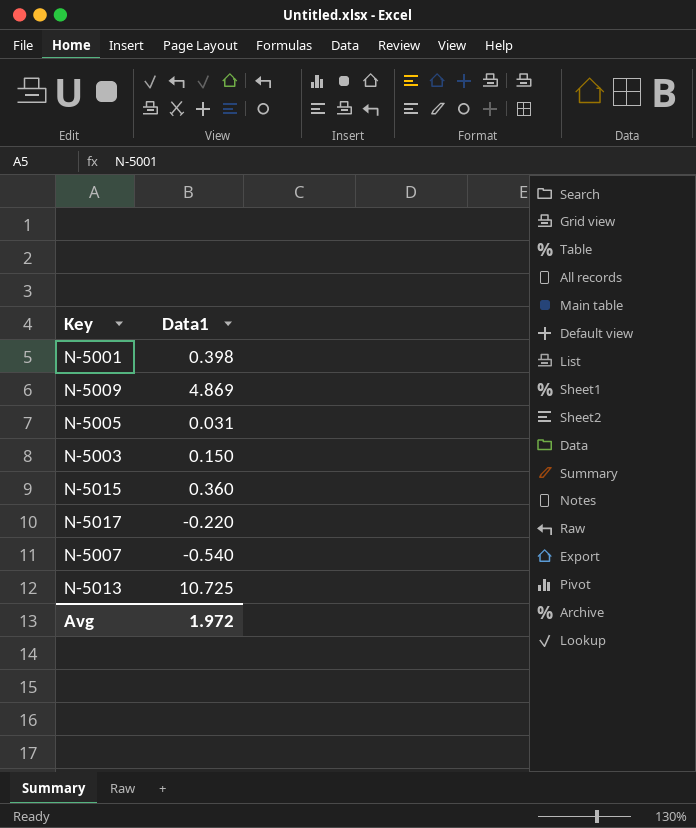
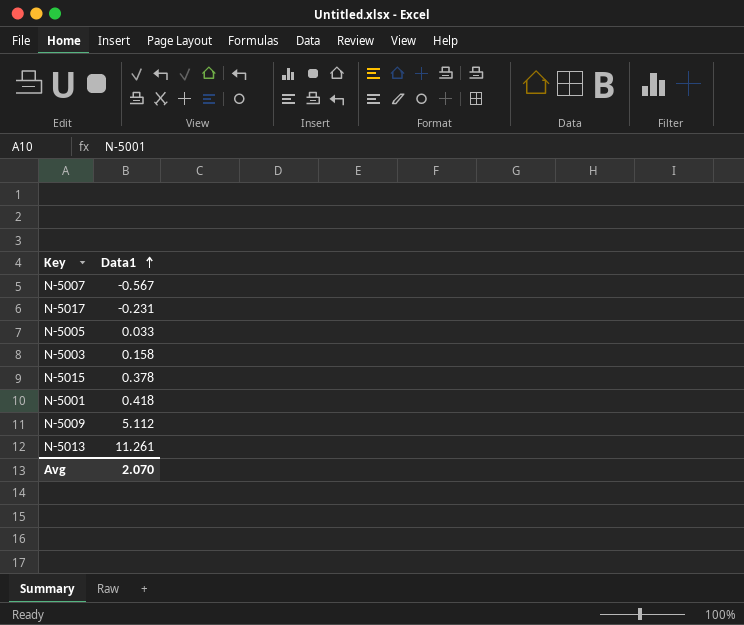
row order: none -> Data1 ascending
N-5007 | Data1: -0.540 -> -0.567
N-5017 | Data1: -0.220 -> -0.231
N-5005 | Data1: 0.031 -> 0.033
N-5003 | Data1: 0.150 -> 0.158
N-5015 | Data1: 0.360 -> 0.378
N-5001 | Data1: 0.398 -> 0.418
N-5009 | Data1: 4.869 -> 5.112
N-5013 | Data1: 10.725 -> 11.261
Avg | Data1: 1.972 -> 2.070

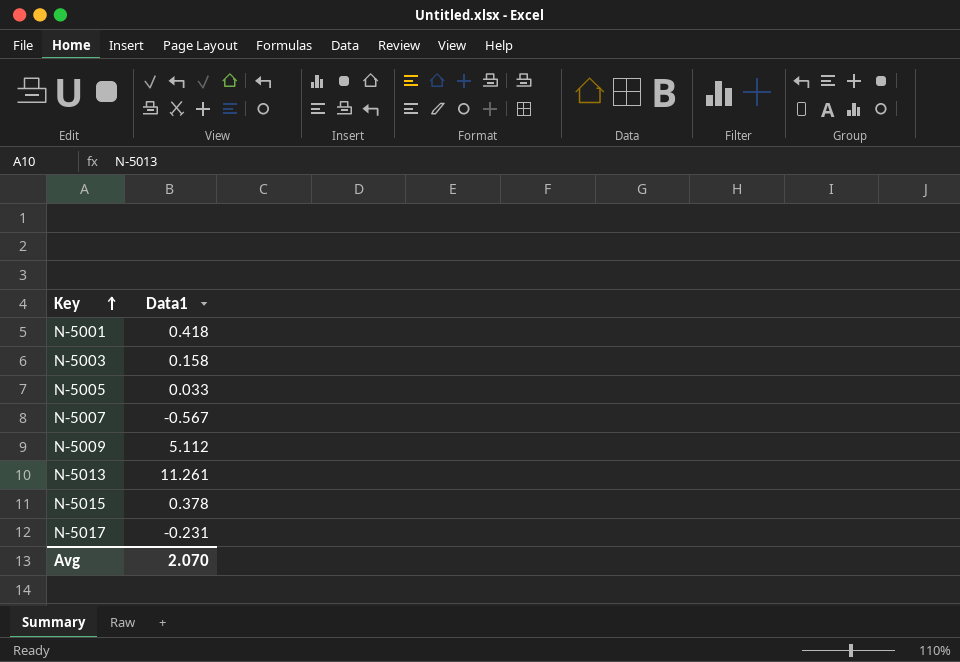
row order: Data1 ascending -> Key ascending

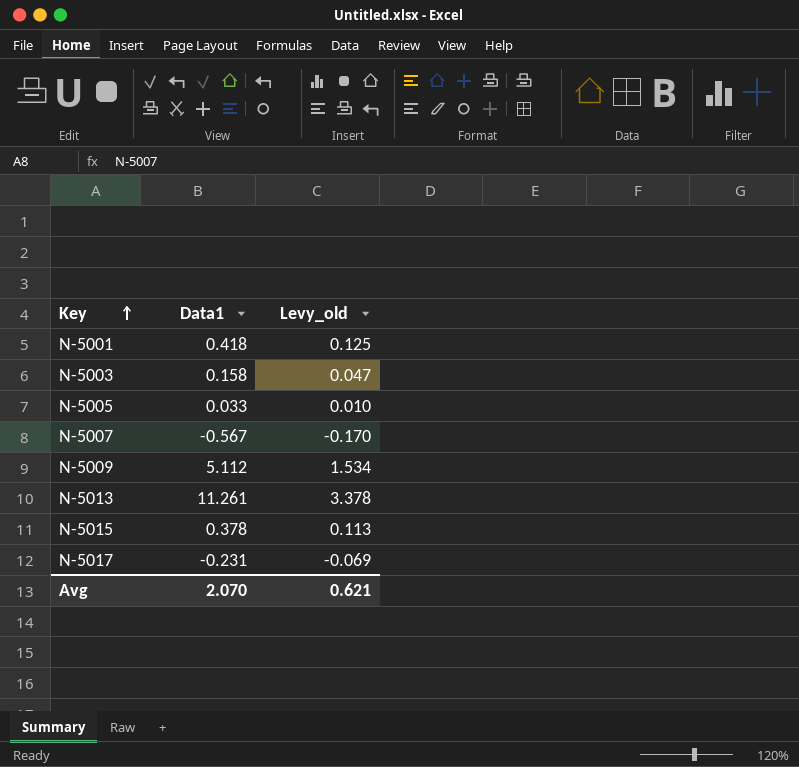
column Levy_old | formula: none -> [Data1] * 0.3

